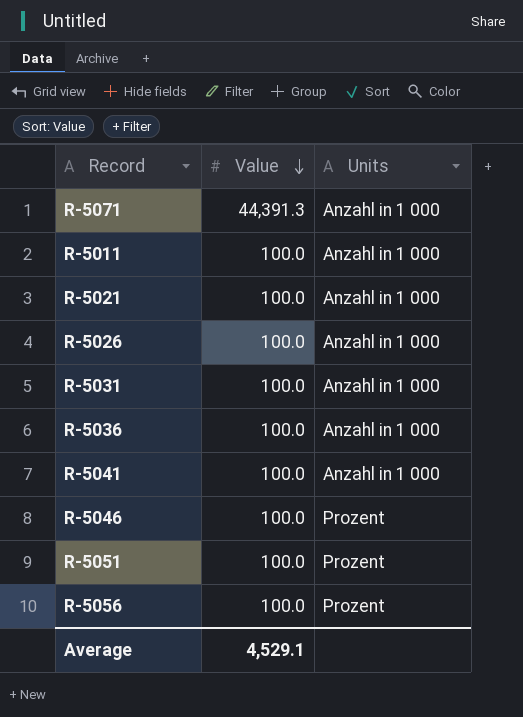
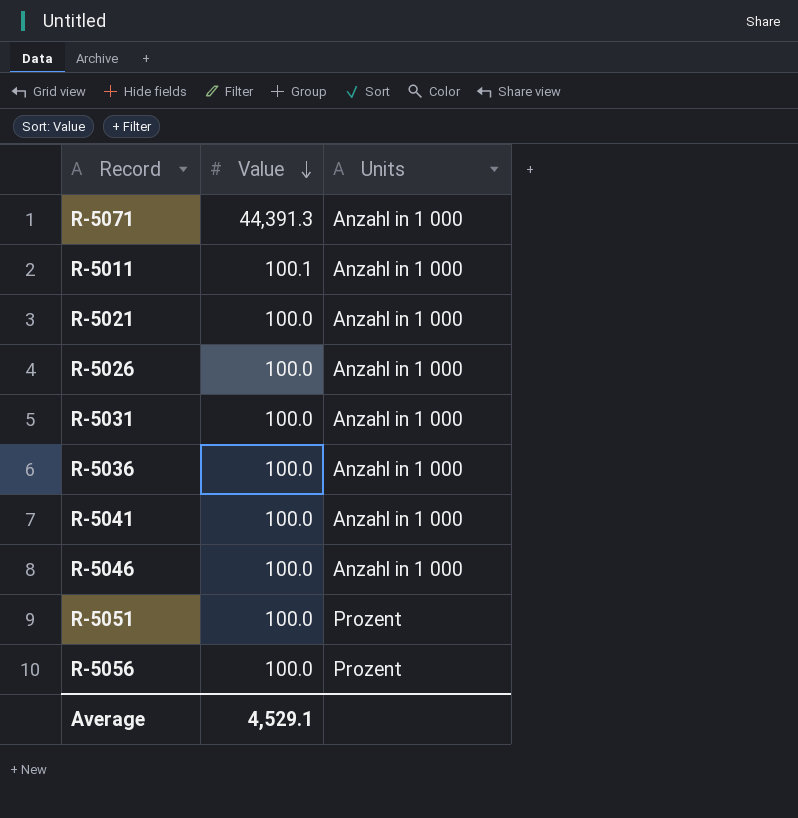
R-5011 | Value: 100.0 -> 100.1
R-5046 | Units: Prozent -> Anzahl in 1 000

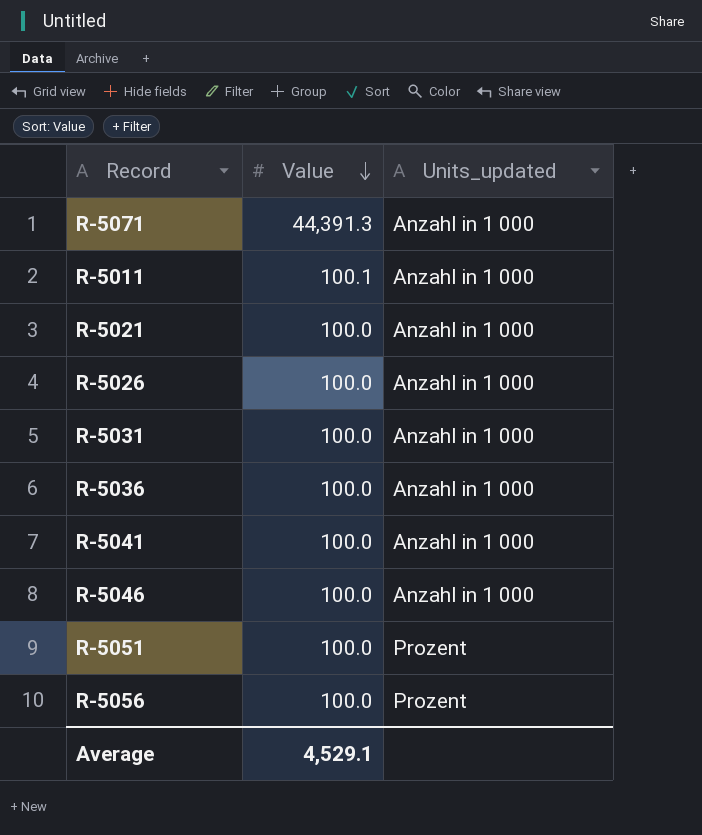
column name: Units -> Units_updated

